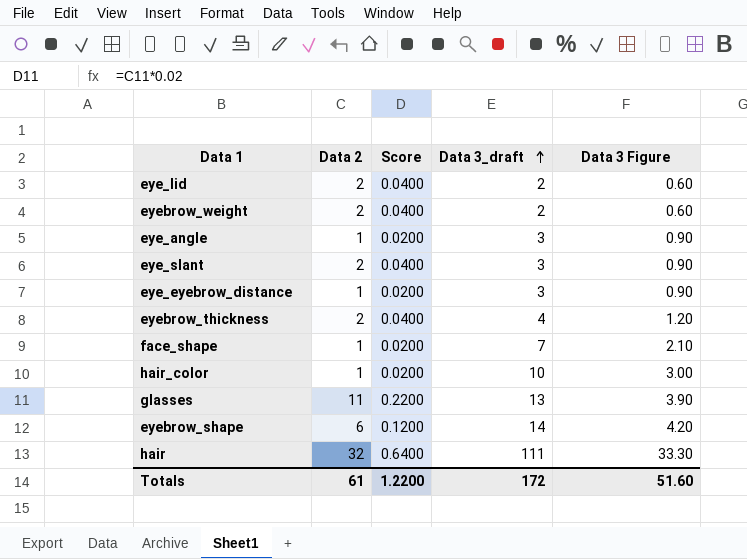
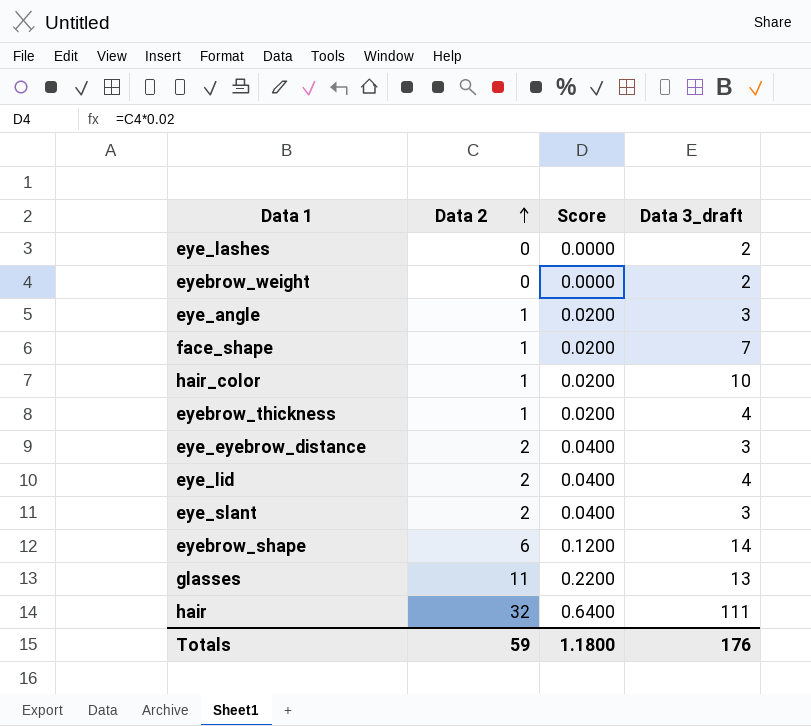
row order: Data 3_draft ascending -> Data 2 ascending
column Data 3 Figure | formula: [Data 3_draft] * 0.3 -> none
row eye_lashes: none -> 0 | 0.0000 | 2
eyebrow_weight | Data 2: 2 -> 0
eyebrow_weight | Score: 0.0400 -> 0.0000
eyebrow_thickness | Data 2: 2 -> 1
eyebrow_thickness | Score: 0.0400 -> 0.0200
eye_eyebrow_distance | Data 2: 1 -> 2
eye_eyebrow_distance | Score: 0.0200 -> 0.0400
eye_lid | Data 3_draft: 2 -> 4
Totals | Data 2: 61 -> 59
Totals | Score: 1.2200 -> 1.1800
Totals | Data 3_draft: 172 -> 176

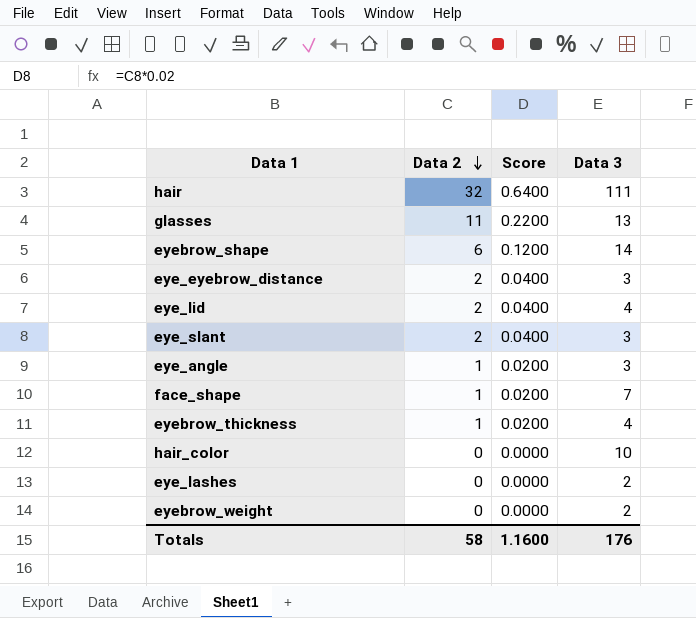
row order: Data 2 ascending -> Data 2 descending
column name: Data 3_draft -> Data 3
hair_color | Data 2: 1 -> 0
hair_color | Score: 0.0200 -> 0.0000
Totals | Data 2: 59 -> 58
Totals | Score: 1.1800 -> 1.1600

